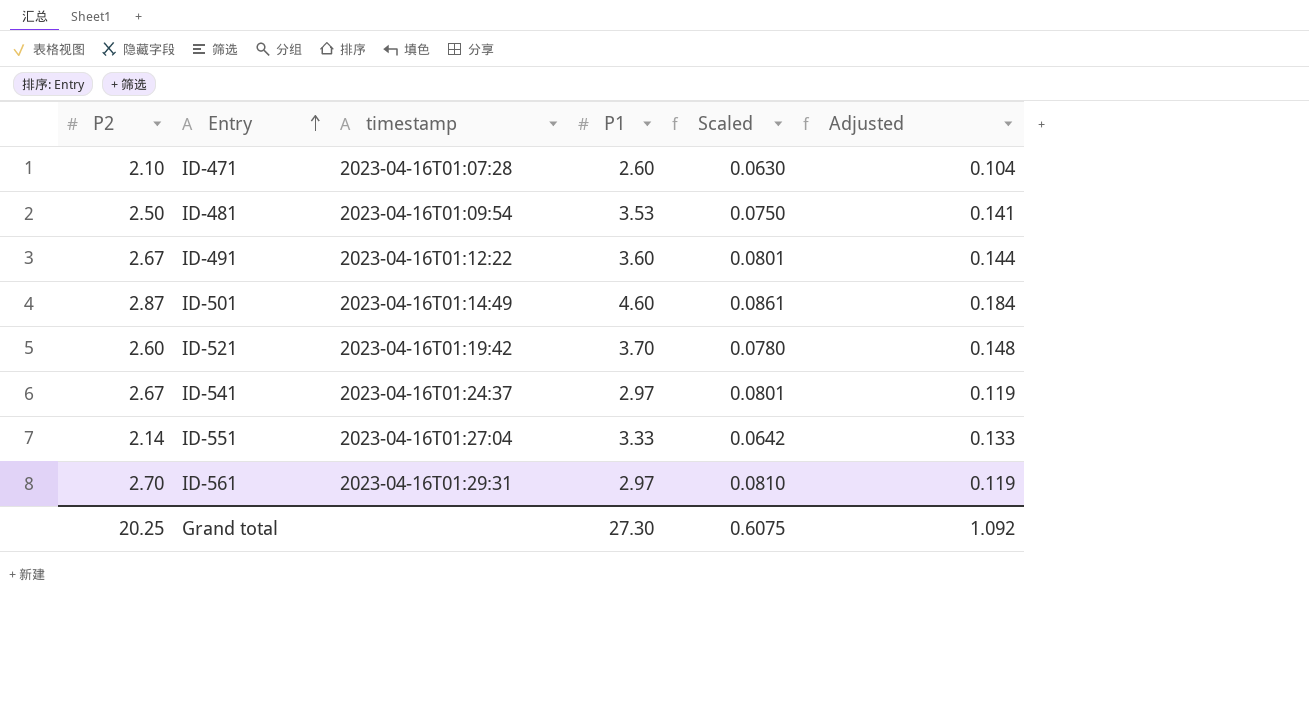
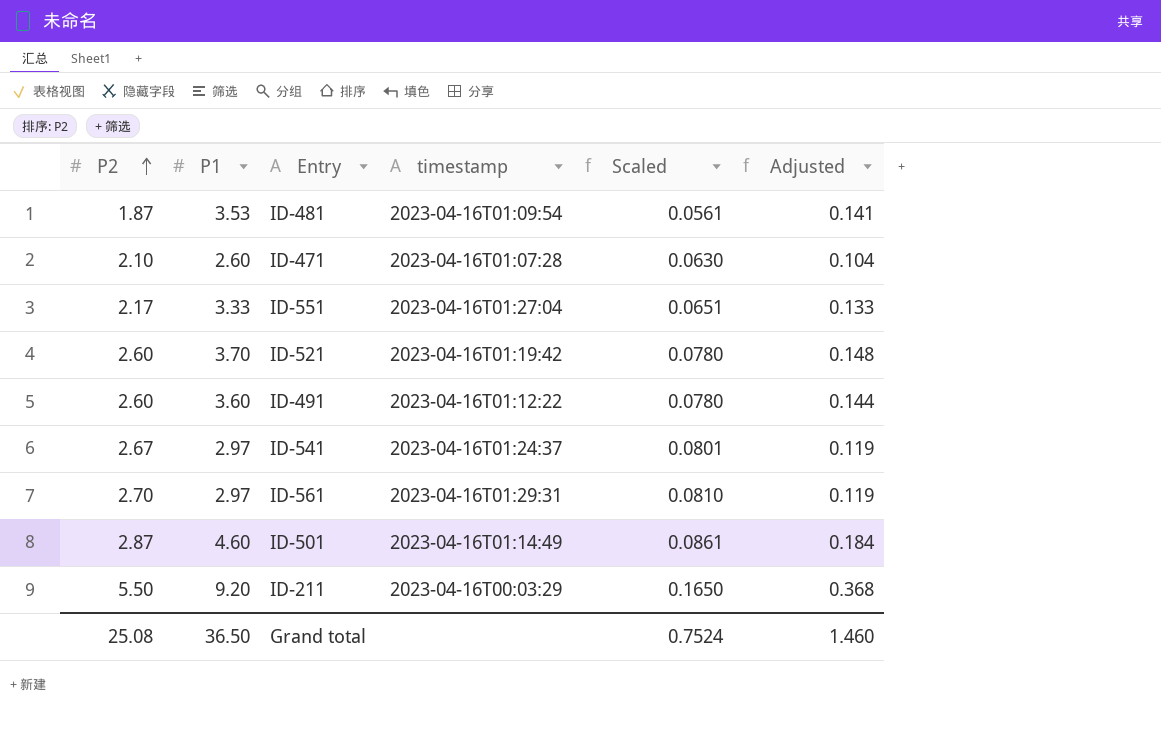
row order: Entry ascending -> P2 ascending
column P1 | position: 4 -> 2
ID-481 | P2: 2.50 -> 1.87
ID-481 | Scaled: 0.0750 -> 0.0561
ID-551 | P2: 2.14 -> 2.17
ID-551 | Scaled: 0.0642 -> 0.0651
ID-491 | P2: 2.67 -> 2.60
ID-491 | Scaled: 0.0801 -> 0.0780
row ID-211: none -> 5.50 | 9.20 | 2023-04-16T00:03:29 | 0.1650 | 0.368
Grand total | P2: 20.25 -> 25.08
Grand total | P1: 27.30 -> 36.50
Grand total | Scaled: 0.6075 -> 0.7524
Grand total | Adjusted: 1.092 -> 1.460

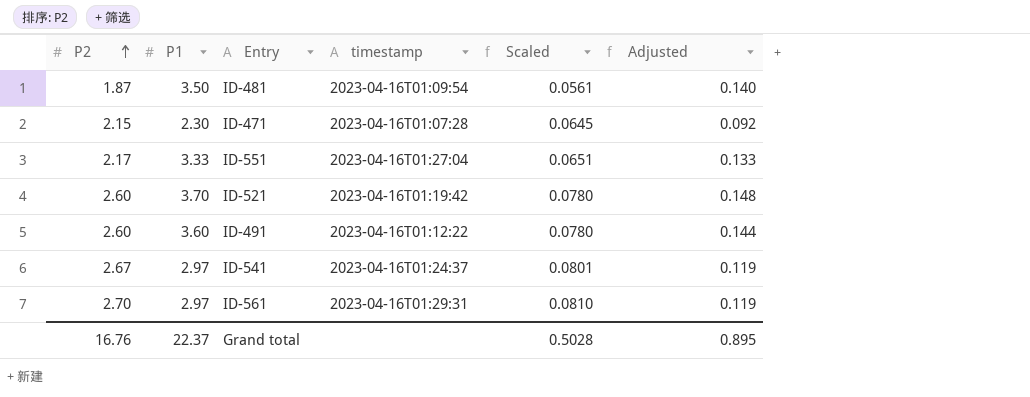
row ID-501: 2.87 | 4.60 | 2023-04-16T01:14:49 | 0.0861 | 0.184 -> none
row ID-211: 5.50 | 9.20 | 2023-04-16T00:03:29 | 0.1650 | 0.368 -> none
ID-481 | P1: 3.53 -> 3.50
ID-481 | Adjusted: 0.141 -> 0.140
ID-471 | P2: 2.10 -> 2.15
ID-471 | P1: 2.60 -> 2.30
ID-471 | Scaled: 0.0630 -> 0.0645
ID-471 | Adjusted: 0.104 -> 0.092
Grand total | P2: 25.08 -> 16.76
Grand total | P1: 36.50 -> 22.37
Grand total | Scaled: 0.7524 -> 0.5028
Grand total | Adjusted: 1.460 -> 0.895

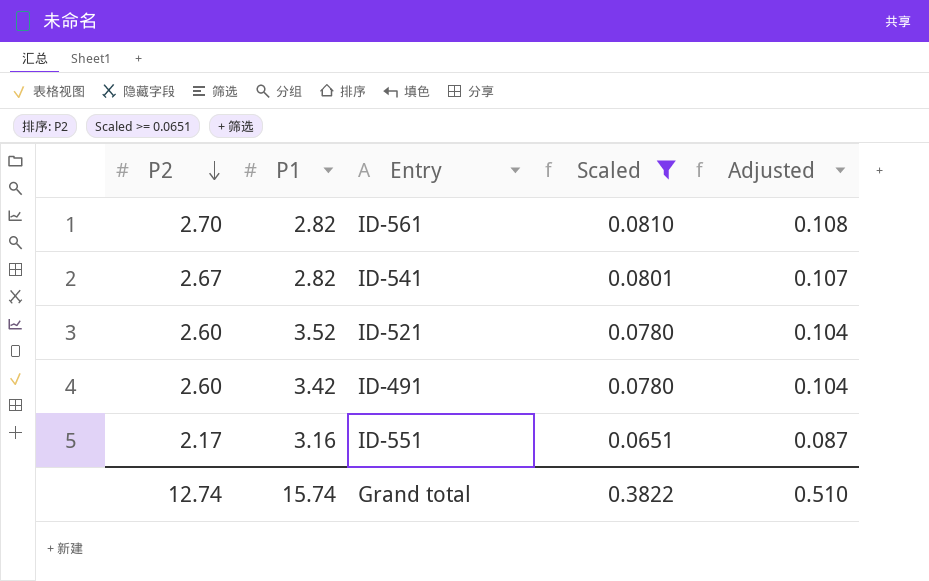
filter: none -> Scaled >= 0.0651
row order: P2 ascending -> P2 descending
column timestamp | position: 4 -> none
column Adjusted | formula: [P1] * 0.04 -> [P2] * 0.04
ID-561 | P1: 2.97 -> 2.82
ID-541 | P1: 2.97 -> 2.82
ID-521 | P1: 3.70 -> 3.52
ID-491 | P1: 3.60 -> 3.42
ID-551 | P1: 3.33 -> 3.16
Grand total | P2: 16.76 -> 12.74
Grand total | P1: 22.37 -> 15.74
Grand total | Scaled: 0.5028 -> 0.3822
Grand total | Adjusted: 0.895 -> 0.510

